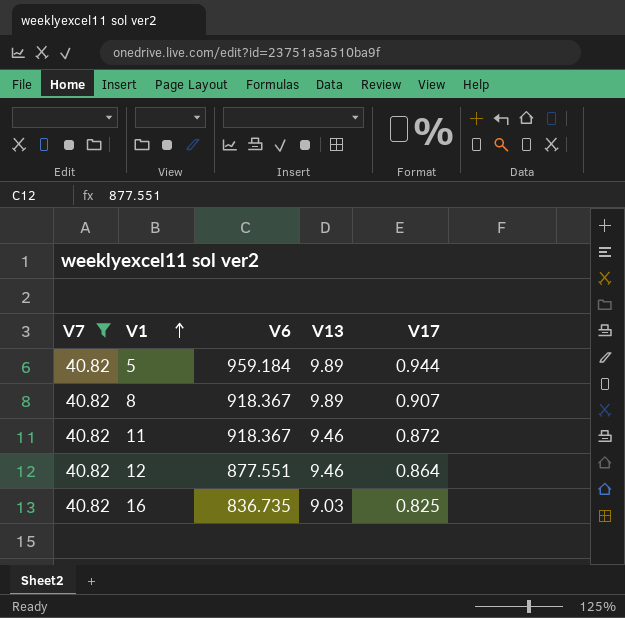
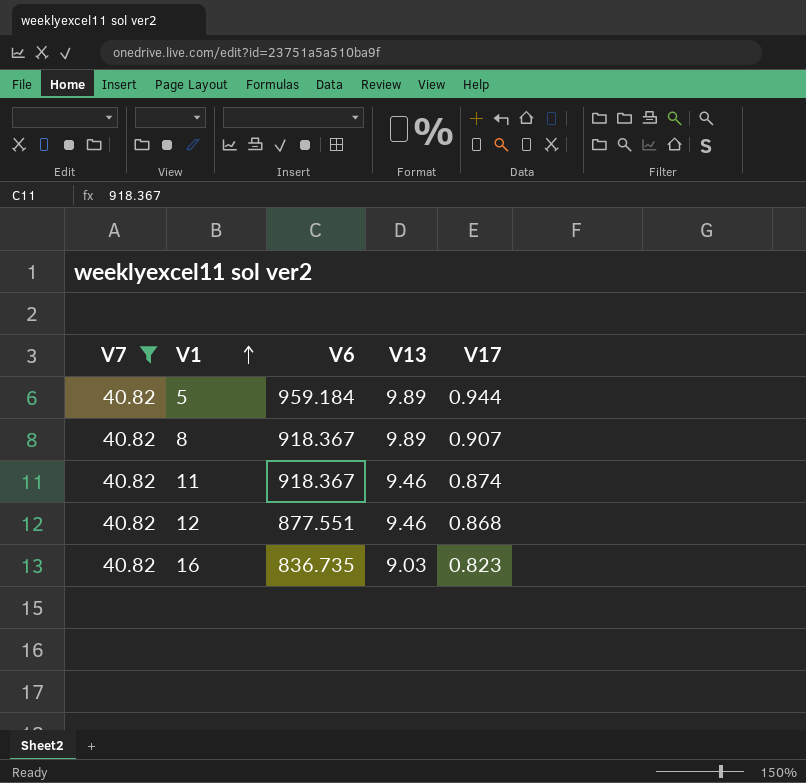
11 | V17: 0.872 -> 0.874
12 | V17: 0.864 -> 0.868
16 | V17: 0.825 -> 0.823

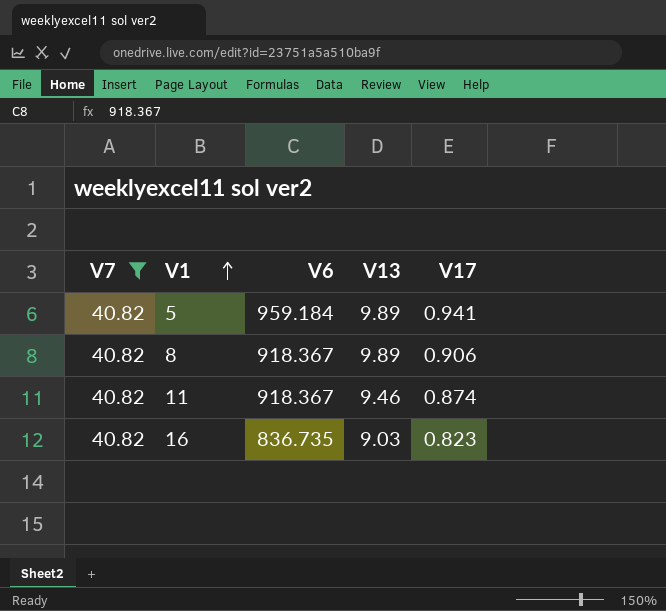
row 12: 40.82 | 877.551 | 9.46 | 0.868 -> none
5 | V17: 0.944 -> 0.941
8 | V17: 0.907 -> 0.906

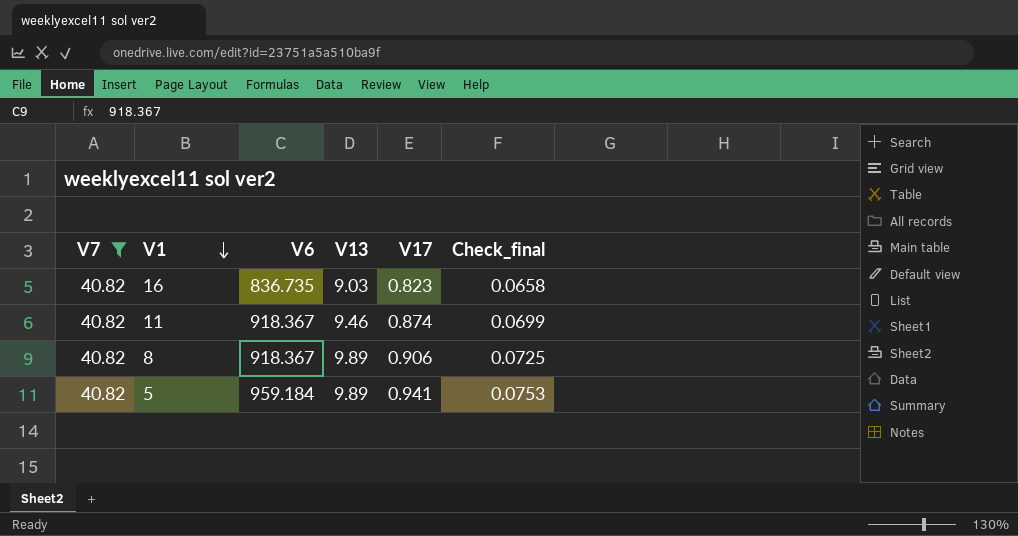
row order: V1 ascending -> V1 descending
column Check_final | formula: none -> [V17] * 0.08

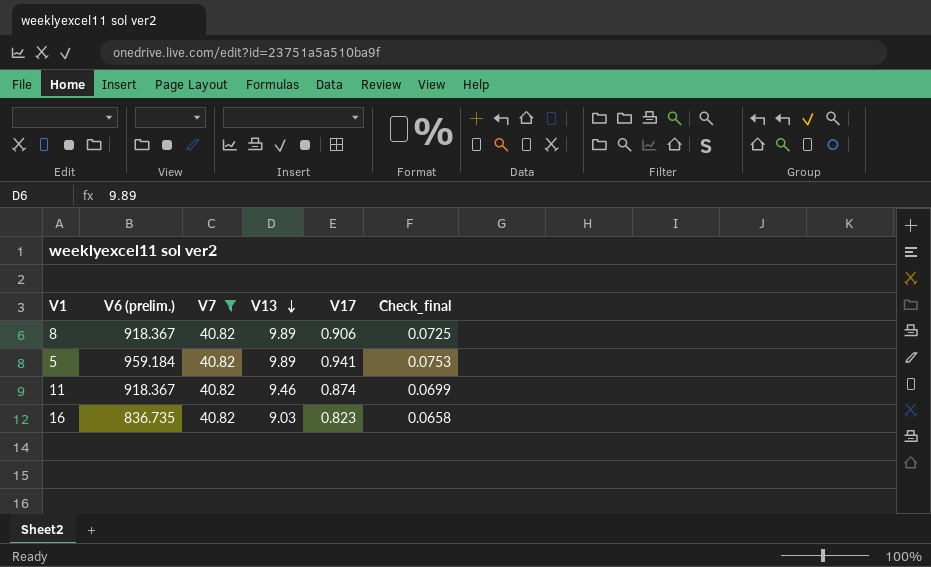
row order: V1 descending -> V13 descending
column name: V6 -> V6 (prelim.)
column V7 | position: 1 -> 3

